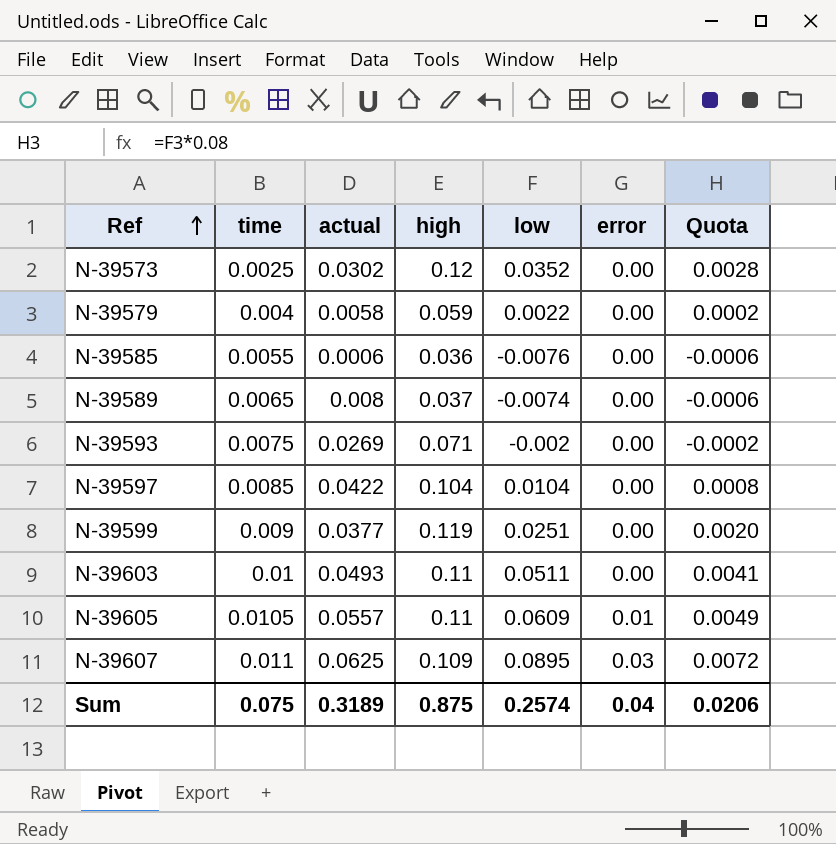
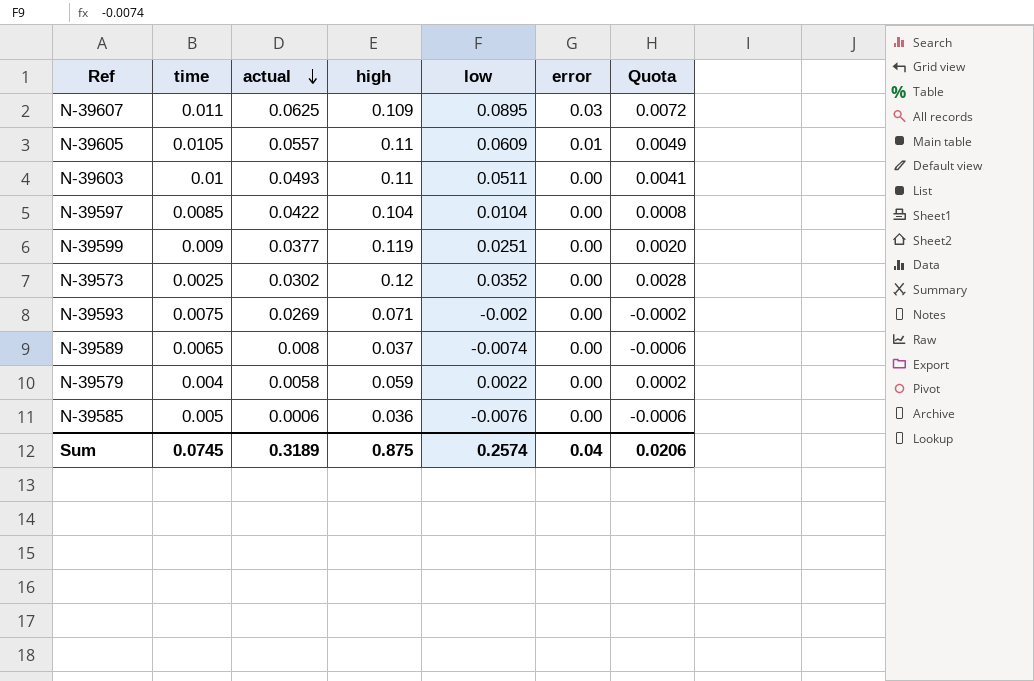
row order: Ref ascending -> actual descending
N-39585 | time: 0.0055 -> 0.005
Sum | time: 0.075 -> 0.0745

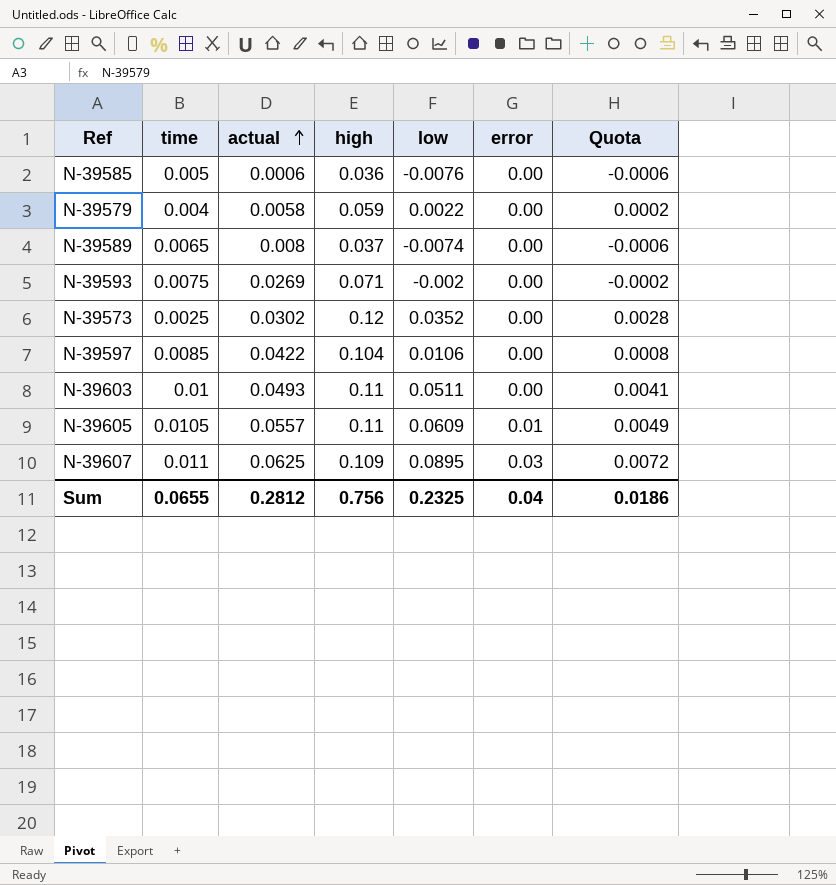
row order: actual descending -> actual ascending
row N-39599: 0.009 | 0.0377 | 0.119 | 0.0251 | 0.00 | 0.0020 -> none
N-39597 | low: 0.0104 -> 0.0106
Sum | time: 0.0745 -> 0.0655
Sum | actual: 0.3189 -> 0.2812
Sum | high: 0.875 -> 0.756
Sum | low: 0.2574 -> 0.2325
Sum | Quota: 0.0206 -> 0.0186

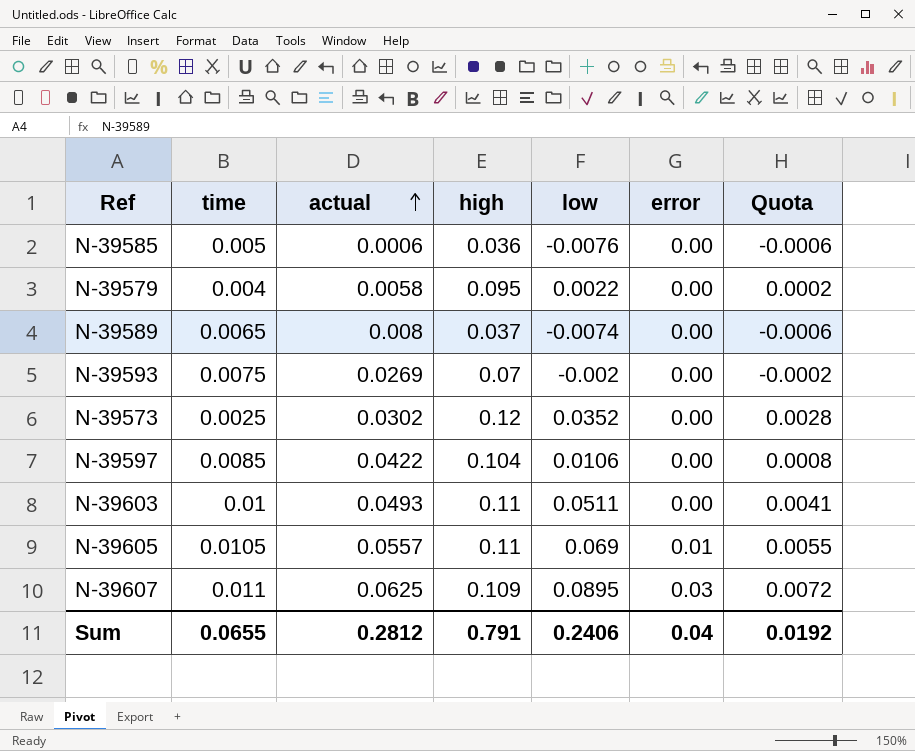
N-39579 | high: 0.059 -> 0.095
N-39593 | high: 0.071 -> 0.07
N-39605 | low: 0.0609 -> 0.069
N-39605 | Quota: 0.0049 -> 0.0055
Sum | high: 0.756 -> 0.791
Sum | low: 0.2325 -> 0.2406
Sum | Quota: 0.0186 -> 0.0192

